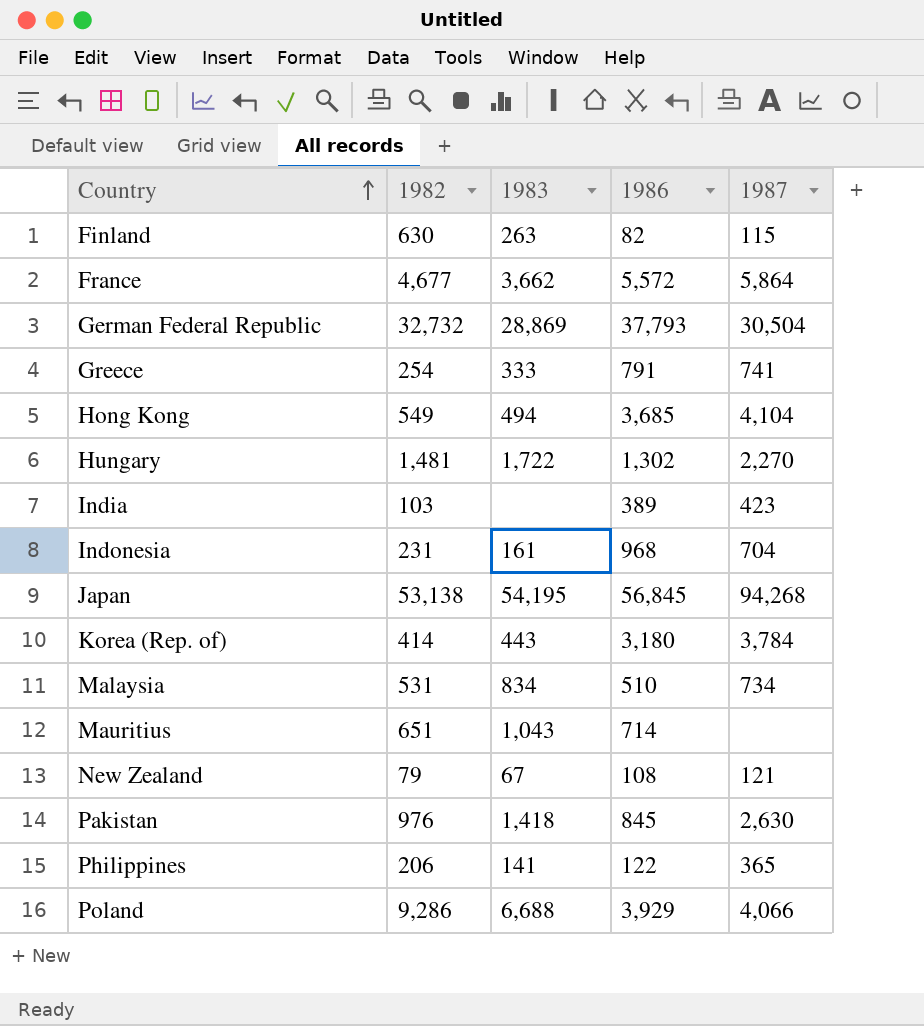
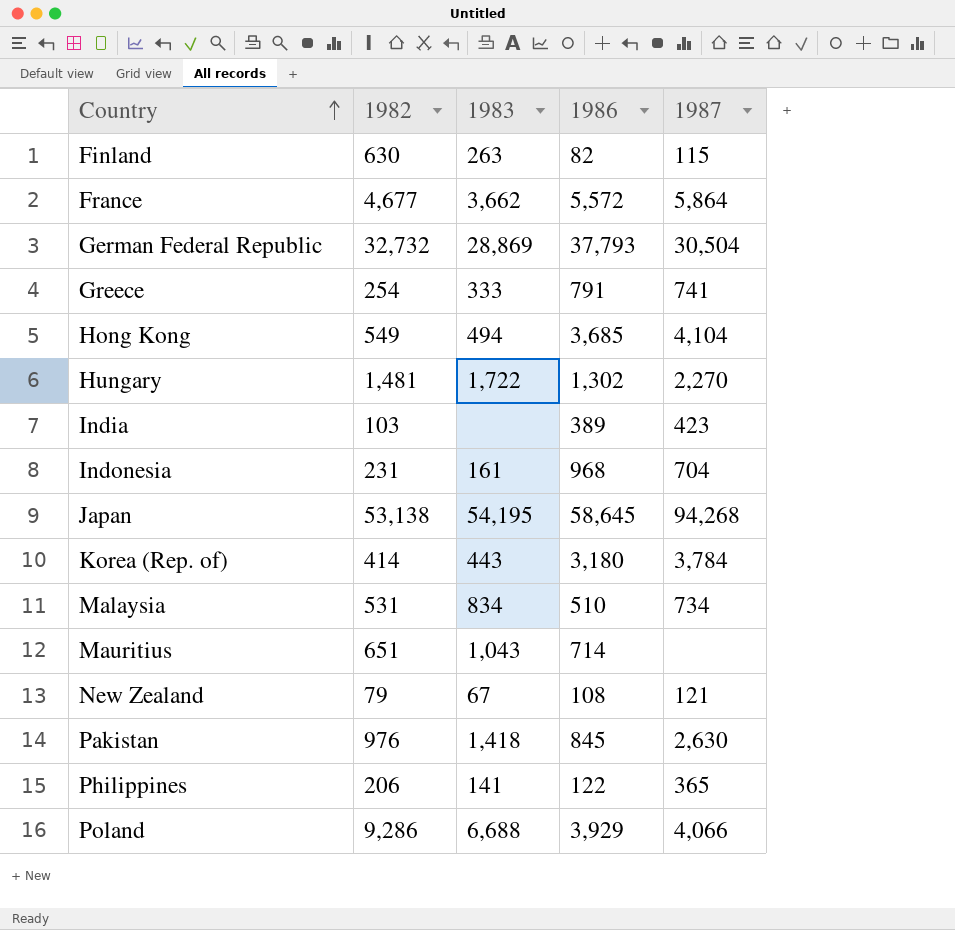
Japan | 1986: 56,845 -> 58,645

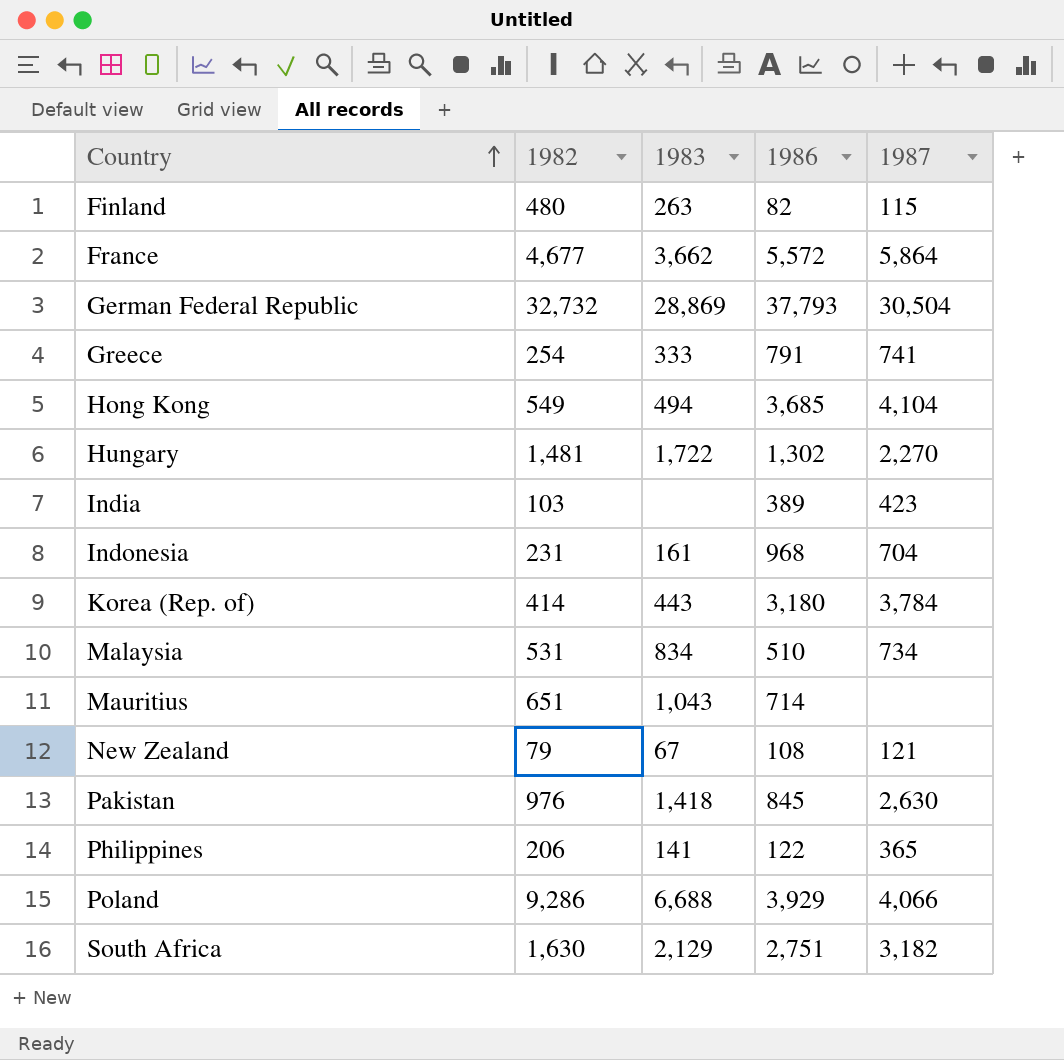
row Japan: 53,138 | 54,195 | 58,645 | 94,268 -> none
Finland | 1982: 630 -> 480
row South Africa: none -> 1,630 | 2,129 | 2,751 | 3,182

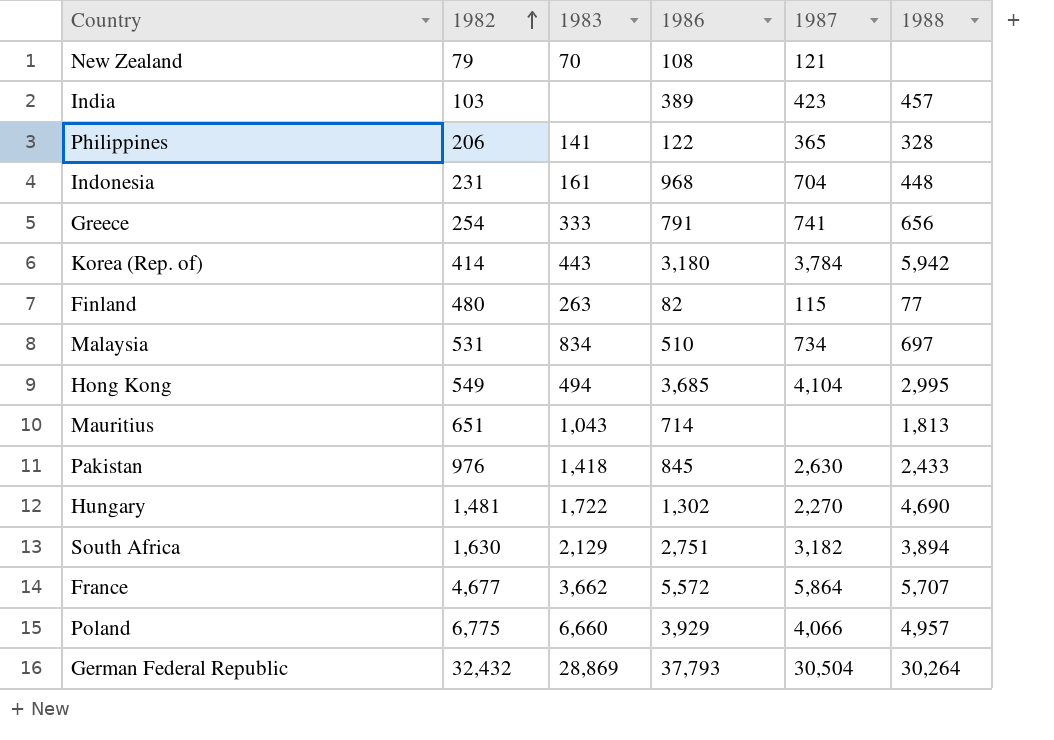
row order: Country ascending -> 1982 ascending
column 1988 | position: none -> 6
New Zealand | 1983: 67 -> 70
Poland | 1982: 9,286 -> 6,775
Poland | 1983: 6,688 -> 6,660
German Federal Republic | 1982: 32,732 -> 32,432

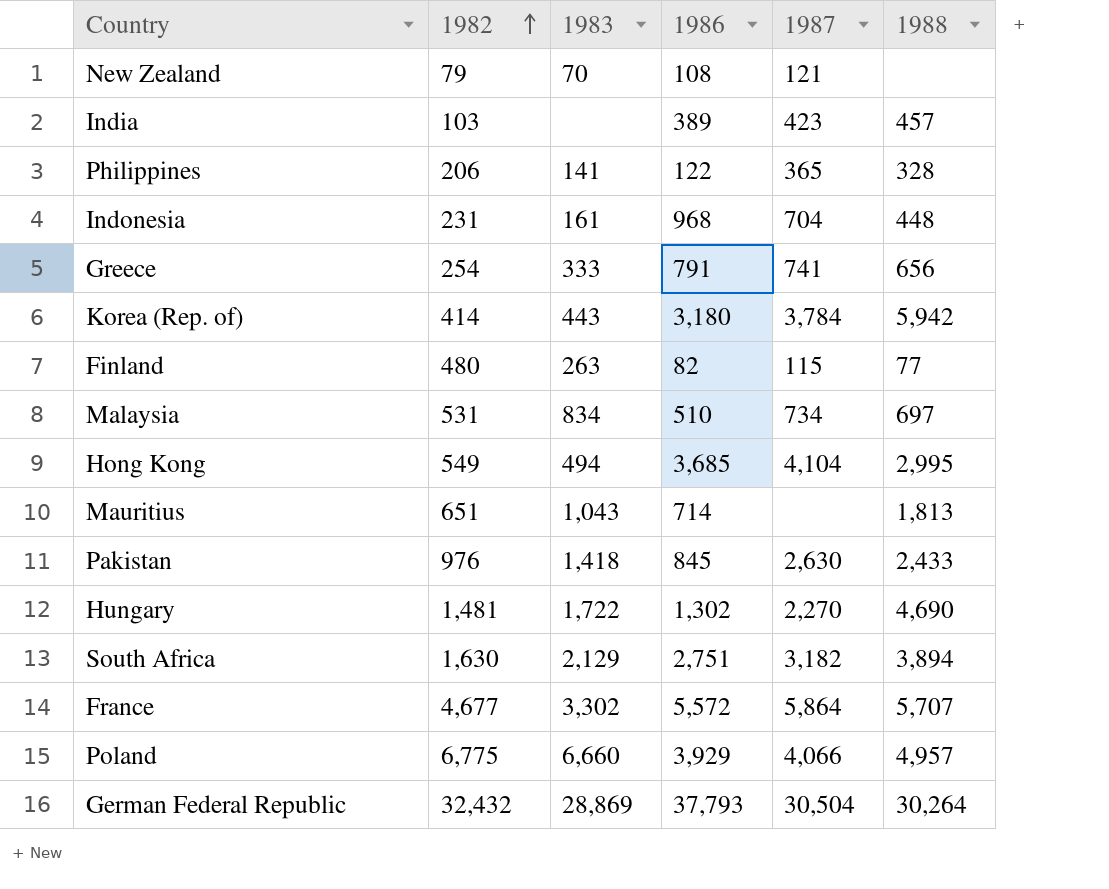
France | 1983: 3,662 -> 3,302

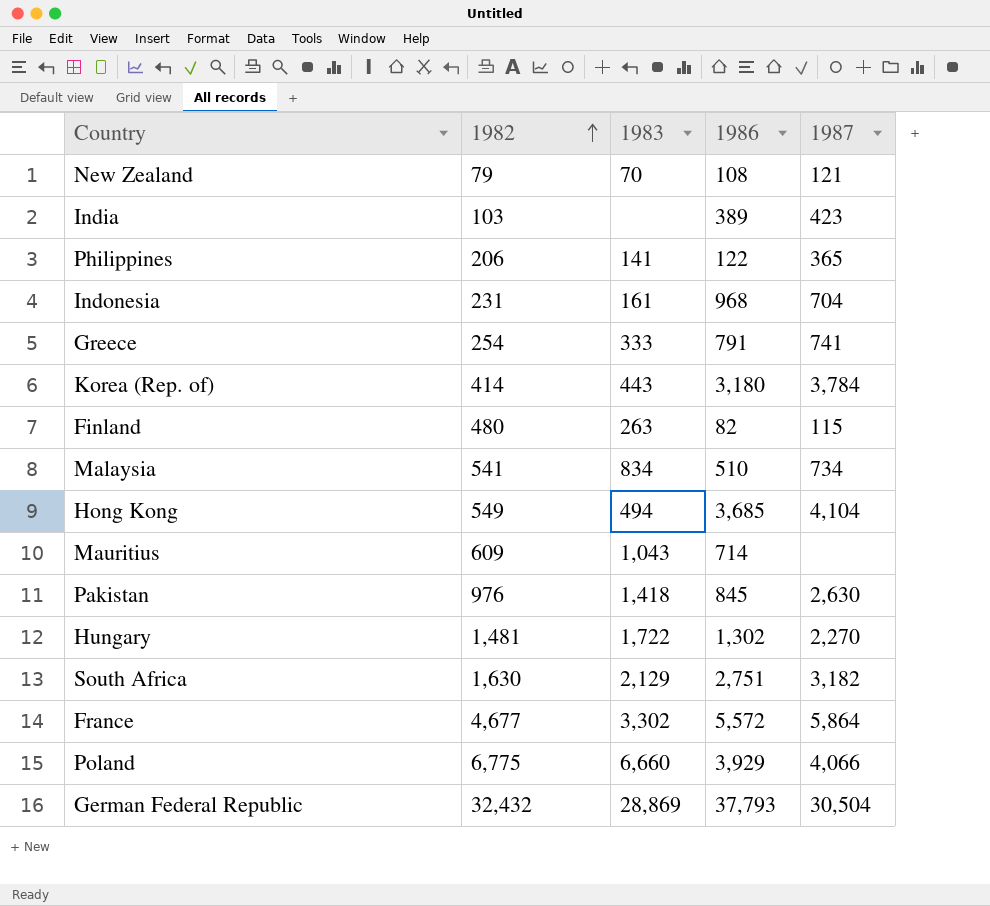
column 1988 | position: 6 -> none
Malaysia | 1982: 531 -> 541
Mauritius | 1982: 651 -> 609

